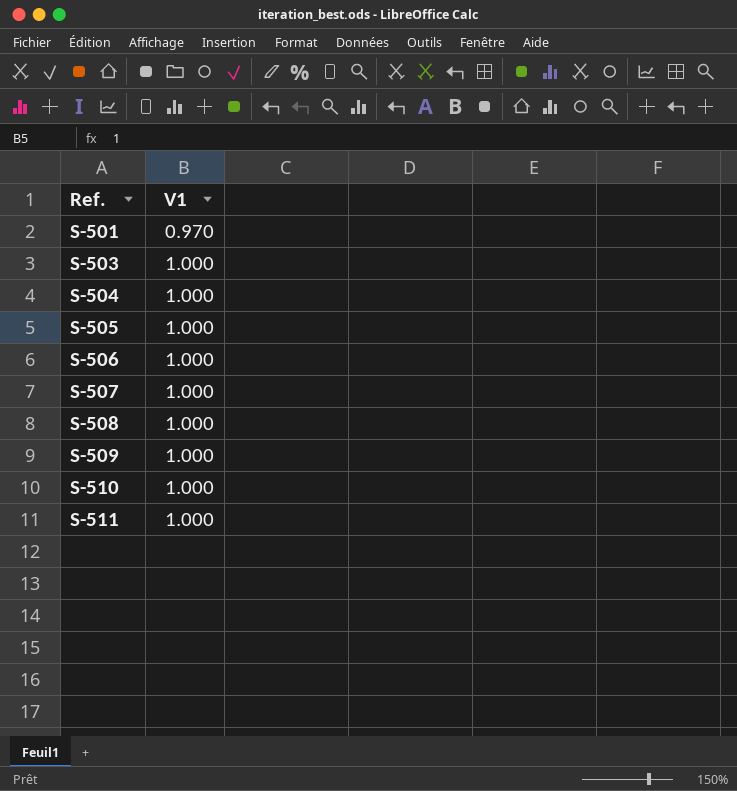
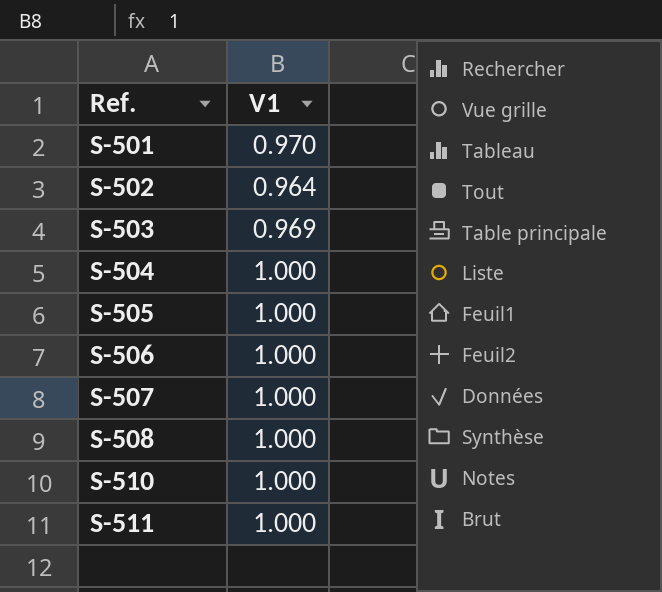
row S-509: 1.000 -> none
row S-502: none -> 0.964
S-503 | V1: 1.000 -> 0.969

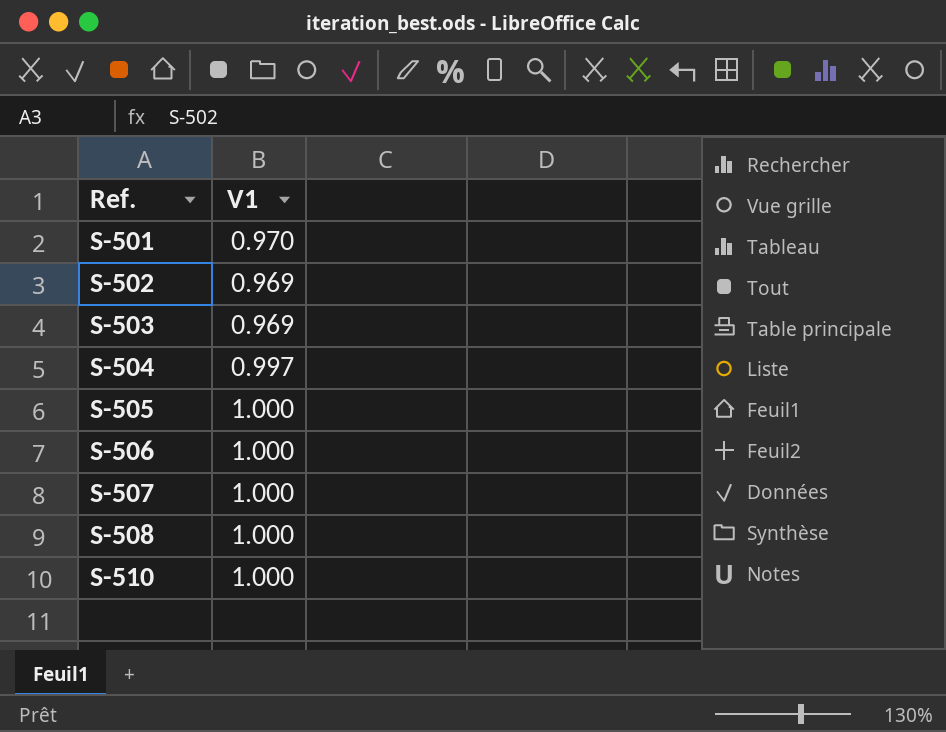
row S-511: 1.000 -> none
S-502 | V1: 0.964 -> 0.969
S-504 | V1: 1.000 -> 0.997

